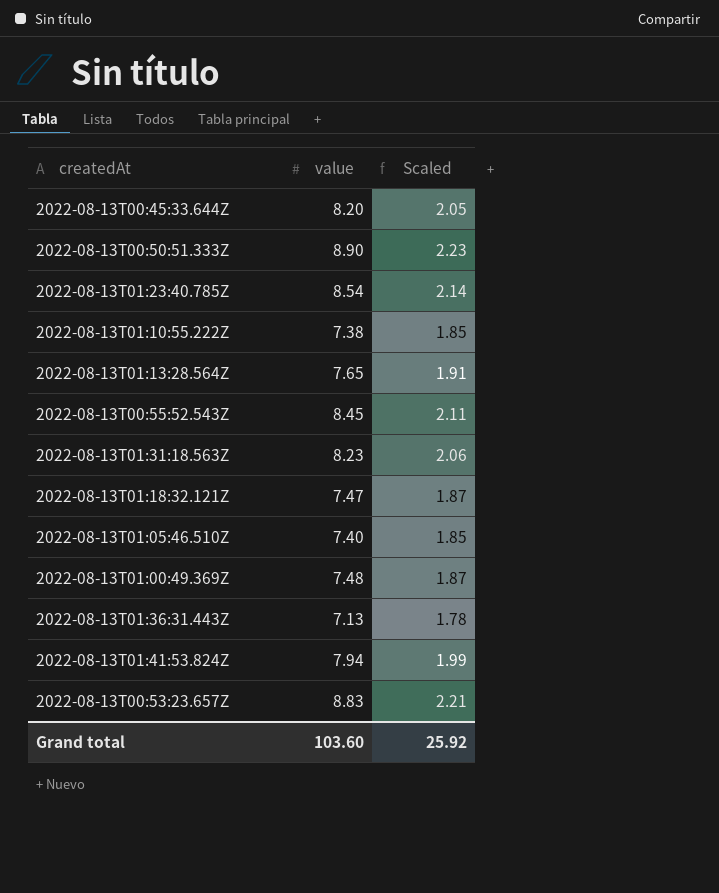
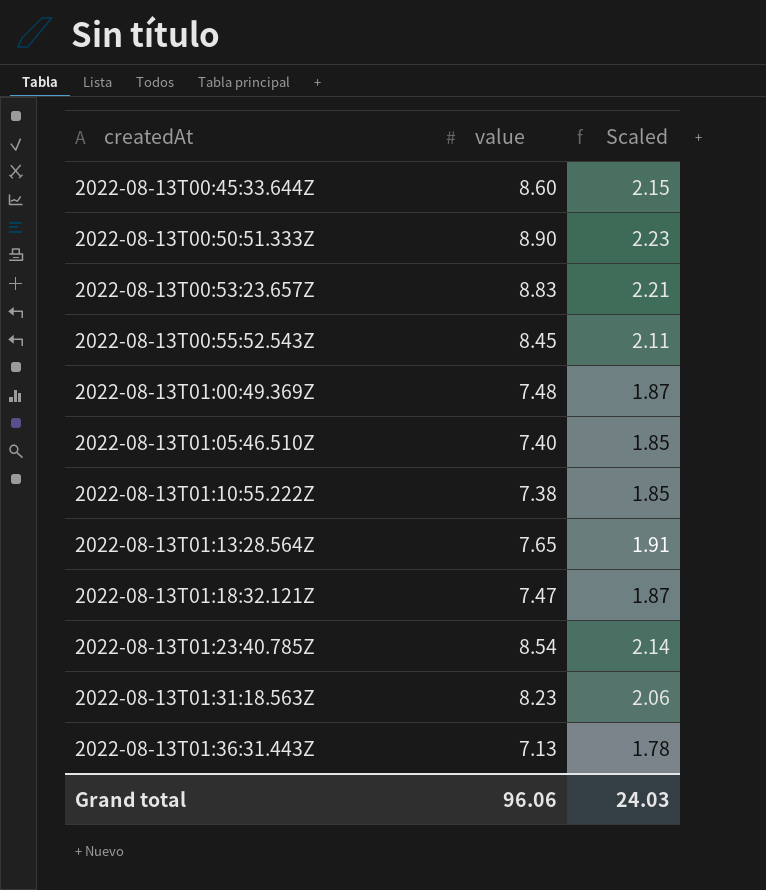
row order: none -> createdAt ascending
row 2022-08-13T01:41:53.824Z: 7.94 | 1.99 -> none
2022-08-13T00:45:33.644Z | value: 8.20 -> 8.60
2022-08-13T00:45:33.644Z | Scaled: 2.05 -> 2.15
Grand total | value: 103.60 -> 96.06
Grand total | Scaled: 25.92 -> 24.03

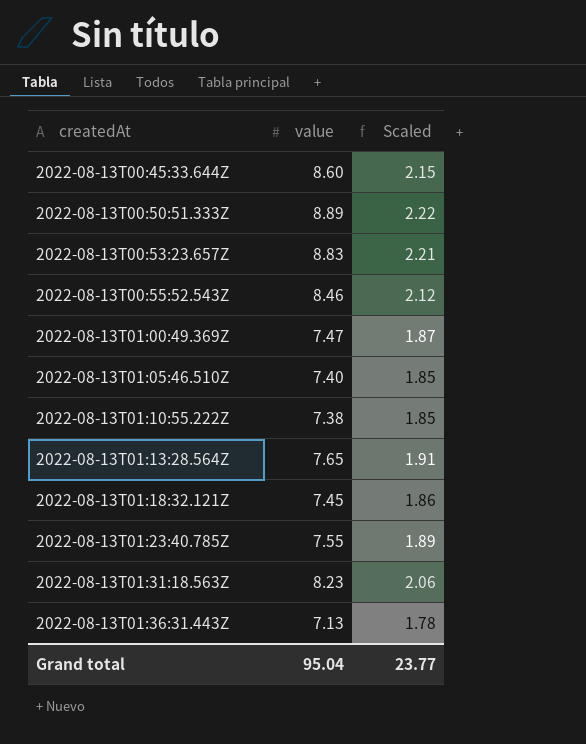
2022-08-13T00:50:51.333Z | value: 8.90 -> 8.89
2022-08-13T00:50:51.333Z | Scaled: 2.23 -> 2.22
2022-08-13T00:55:52.543Z | value: 8.45 -> 8.46
2022-08-13T00:55:52.543Z | Scaled: 2.11 -> 2.12
2022-08-13T01:00:49.369Z | value: 7.48 -> 7.47
2022-08-13T01:18:32.121Z | value: 7.47 -> 7.45
2022-08-13T01:18:32.121Z | Scaled: 1.87 -> 1.86
2022-08-13T01:23:40.785Z | value: 8.54 -> 7.55
2022-08-13T01:23:40.785Z | Scaled: 2.14 -> 1.89
Grand total | value: 96.06 -> 95.04
Grand total | Scaled: 24.03 -> 23.77

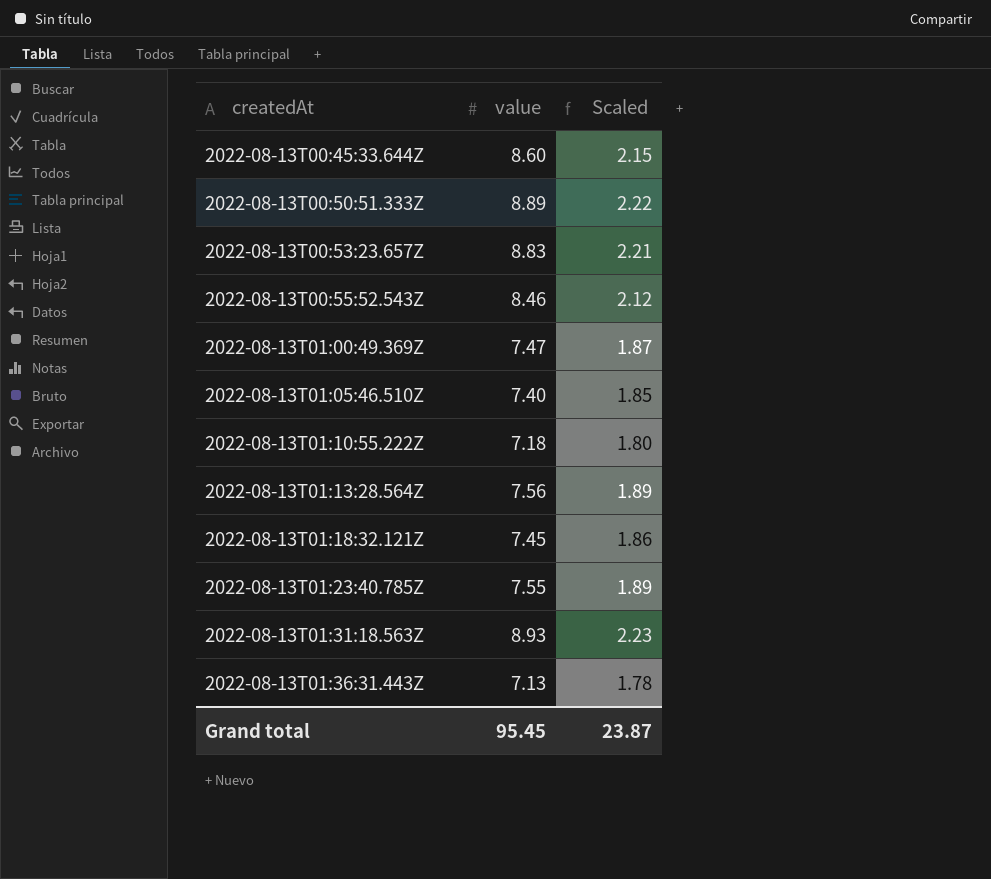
2022-08-13T01:10:55.222Z | value: 7.38 -> 7.18
2022-08-13T01:10:55.222Z | Scaled: 1.85 -> 1.80
2022-08-13T01:13:28.564Z | value: 7.65 -> 7.56
2022-08-13T01:13:28.564Z | Scaled: 1.91 -> 1.89
2022-08-13T01:31:18.563Z | value: 8.23 -> 8.93
2022-08-13T01:31:18.563Z | Scaled: 2.06 -> 2.23
Grand total | value: 95.04 -> 95.45
Grand total | Scaled: 23.77 -> 23.87

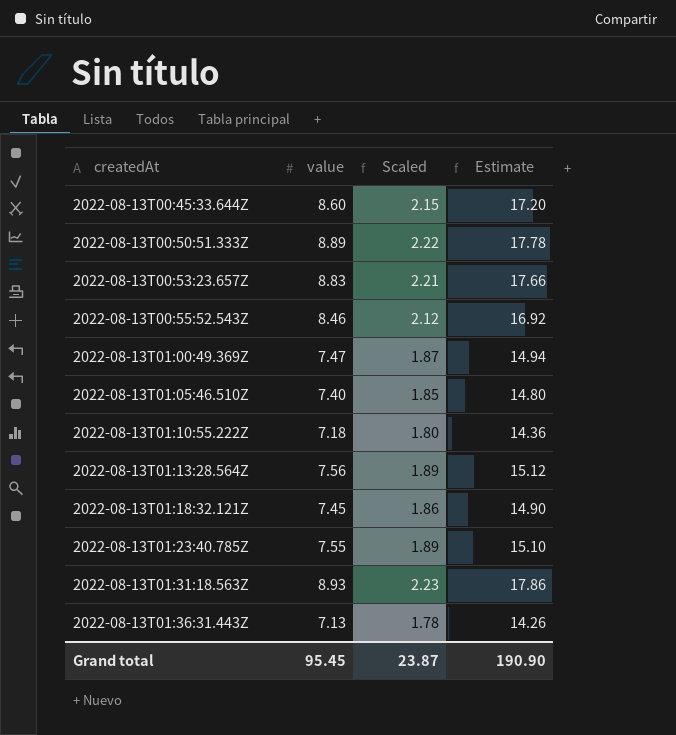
column Estimate | formula: none -> [value] * 2

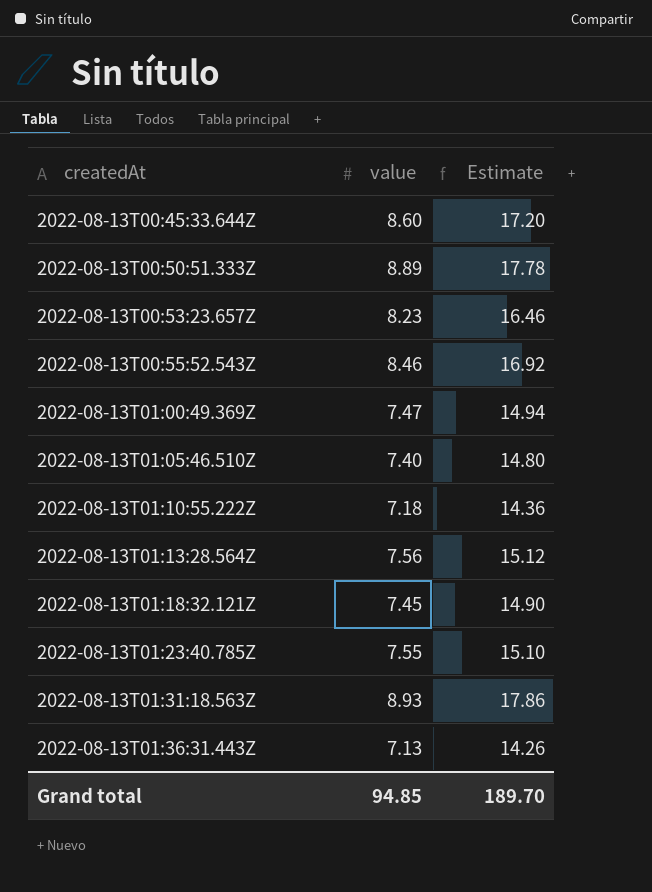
column Scaled | formula: [value] * 0.25 -> none
2022-08-13T00:53:23.657Z | value: 8.83 -> 8.23
2022-08-13T00:53:23.657Z | Estimate: 17.66 -> 16.46
Grand total | value: 95.45 -> 94.85
Grand total | Estimate: 190.90 -> 189.70

